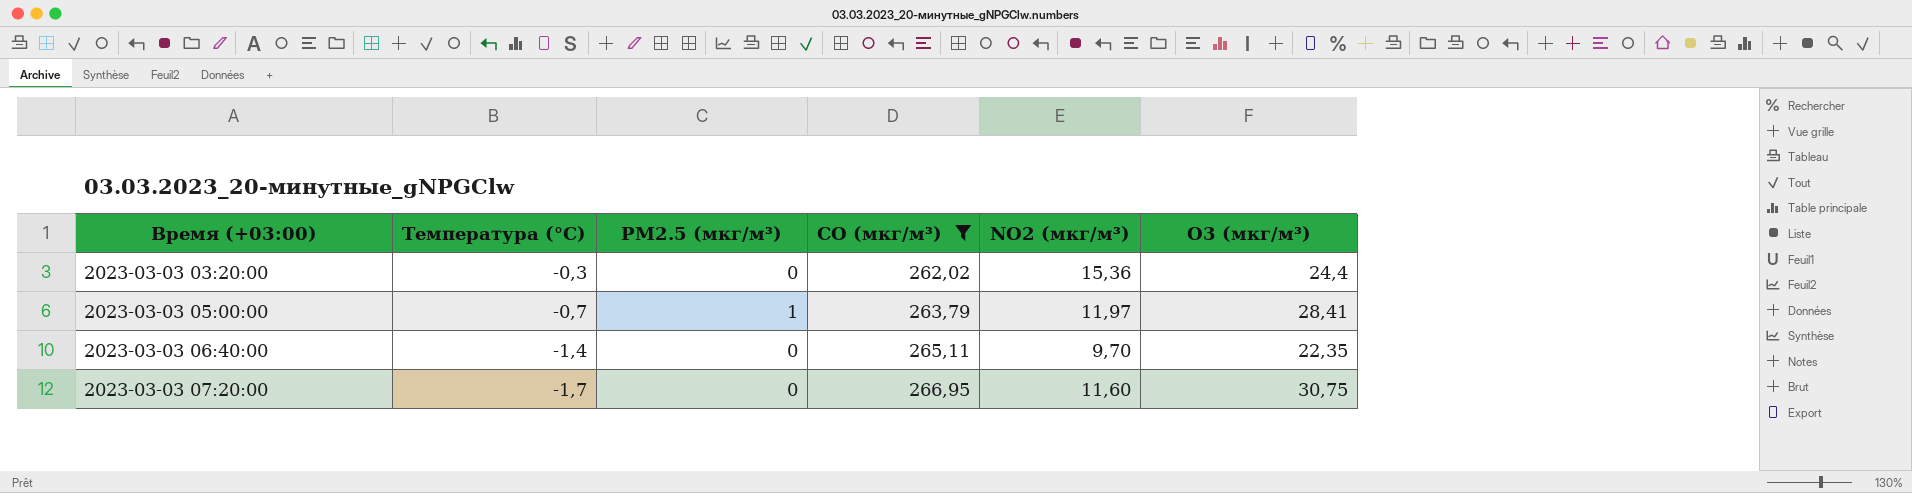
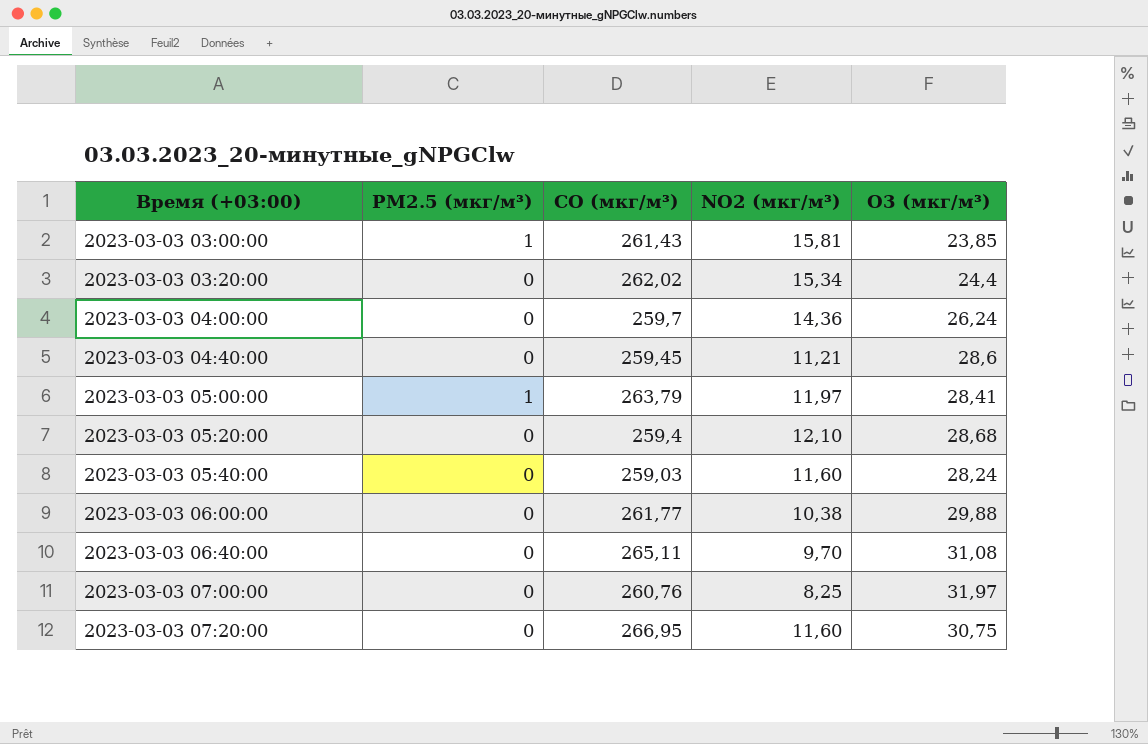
filter: CO (мкг/м³) >= 262,02 -> none
column Температура (°C) | position: 2 -> none
2023-03-03 03:20:00 | NO2 (мкг/м³): 15,36 -> 15,34
2023-03-03 06:40:00 | O3 (мкг/м³): 22,35 -> 31,08

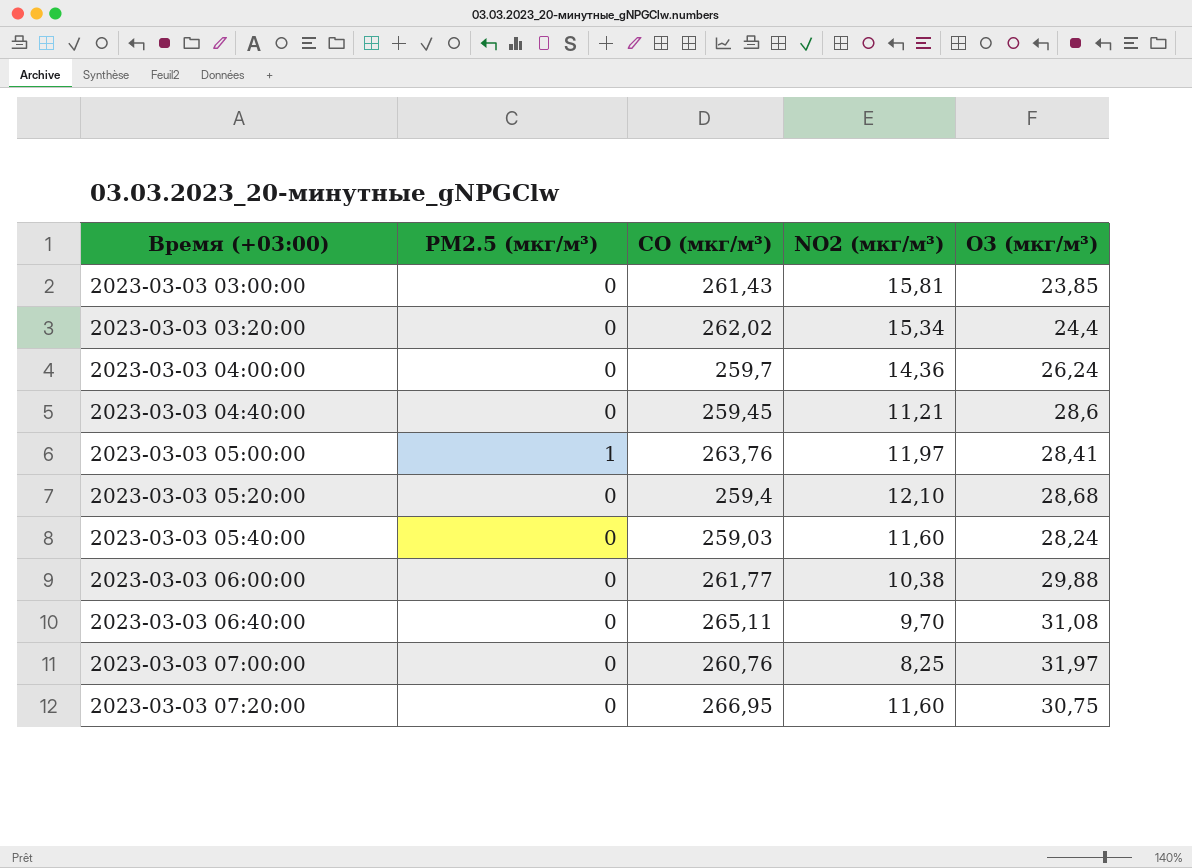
2023-03-03 03:00:00 | PM2.5 (мкг/м³): 1 -> 0
2023-03-03 05:00:00 | CO (мкг/м³): 263,79 -> 263,76

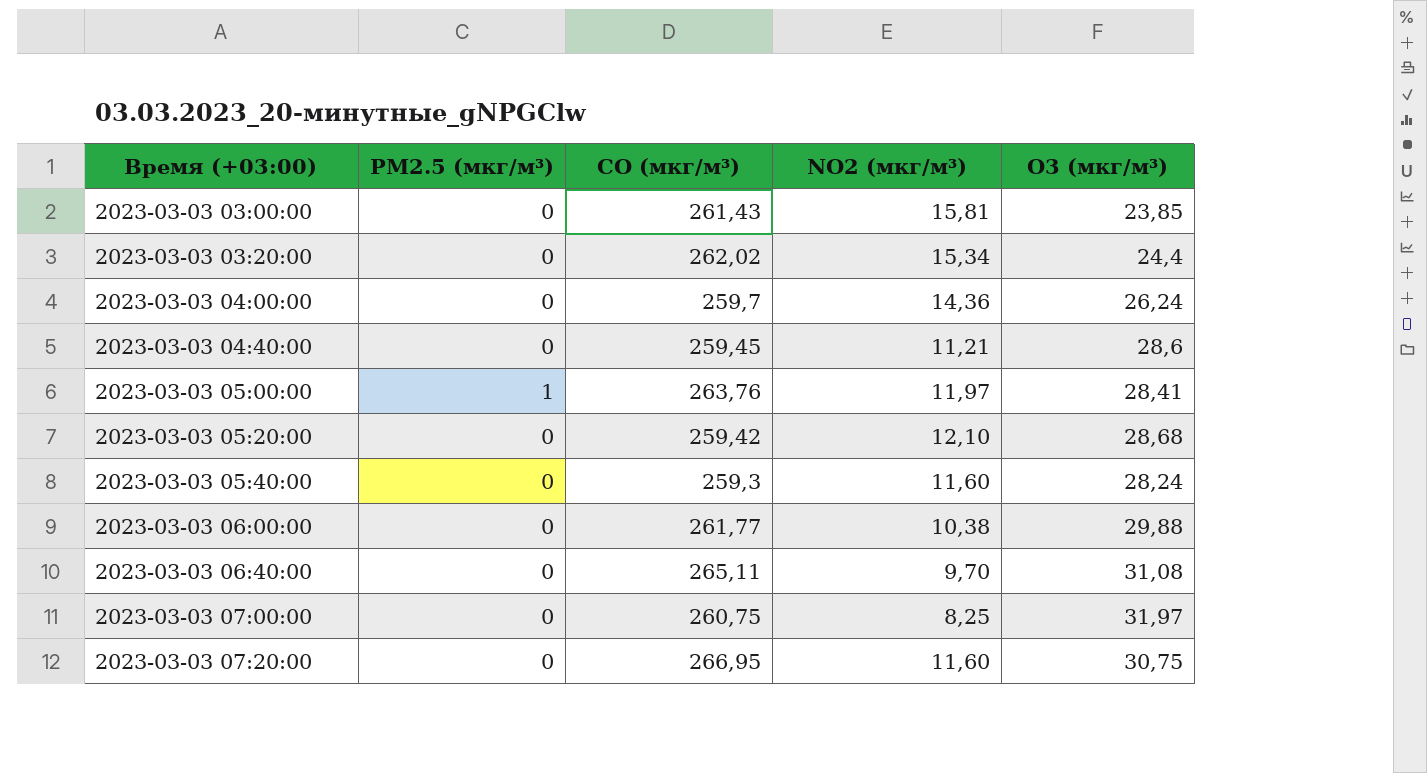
2023-03-03 05:20:00 | CO (мкг/м³): 259,4 -> 259,42
2023-03-03 05:40:00 | CO (мкг/м³): 259,03 -> 259,3
2023-03-03 07:00:00 | CO (мкг/м³): 260,76 -> 260,75

